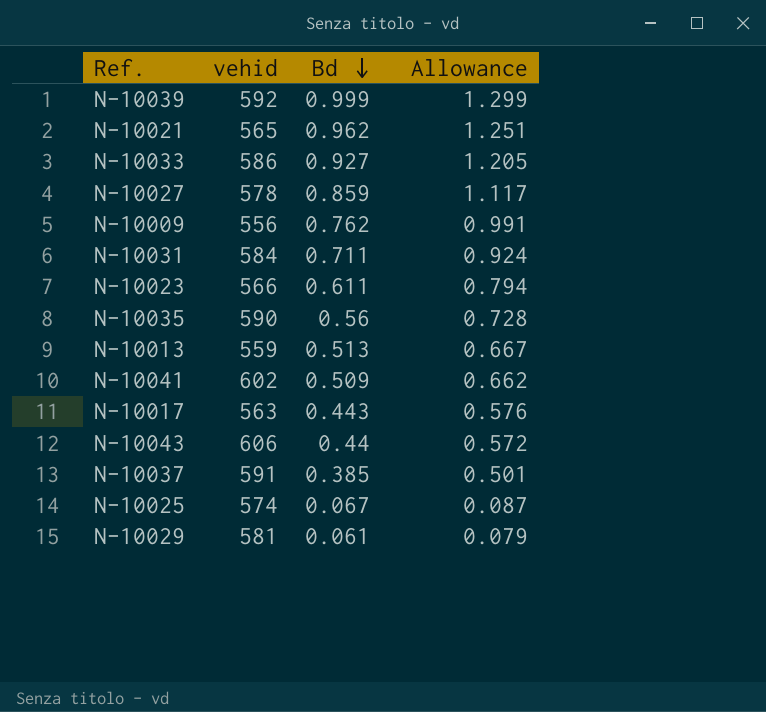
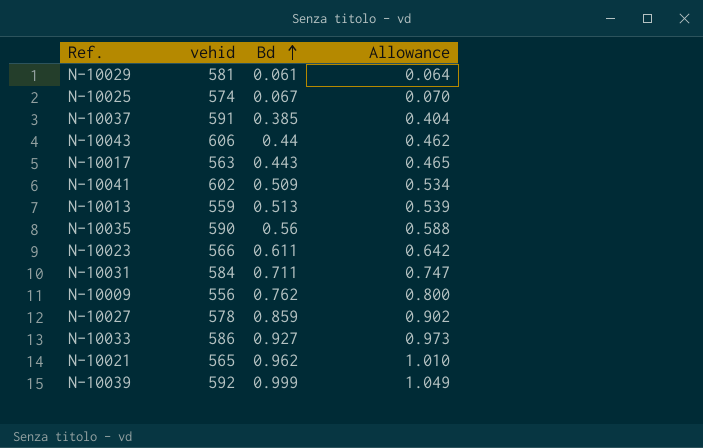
row order: Bd descending -> Bd ascending
column Allowance | formula: [Bd] * 1.3 -> [Bd] * 1.05

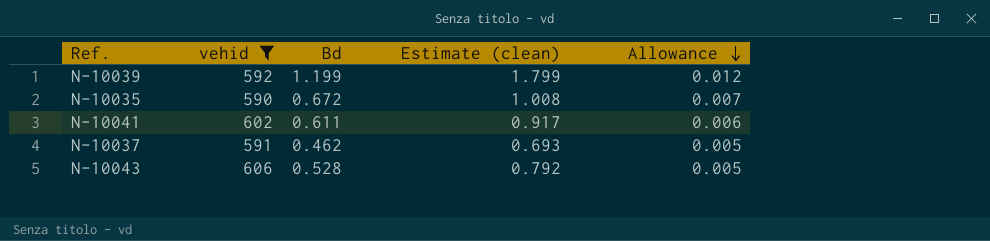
filter: none -> vehid >= 590
row order: Bd ascending -> Allowance descending
column Estimate (clean) | formula: none -> [Bd] * 1.5
column Allowance | formula: [Bd] * 1.05 -> [Bd] * 0.01
N-10039 | Bd: 0.999 -> 1.199
N-10035 | Bd: 0.56 -> 0.672
N-10041 | Bd: 0.509 -> 0.611
N-10037 | Bd: 0.385 -> 0.462
N-10043 | Bd: 0.44 -> 0.528

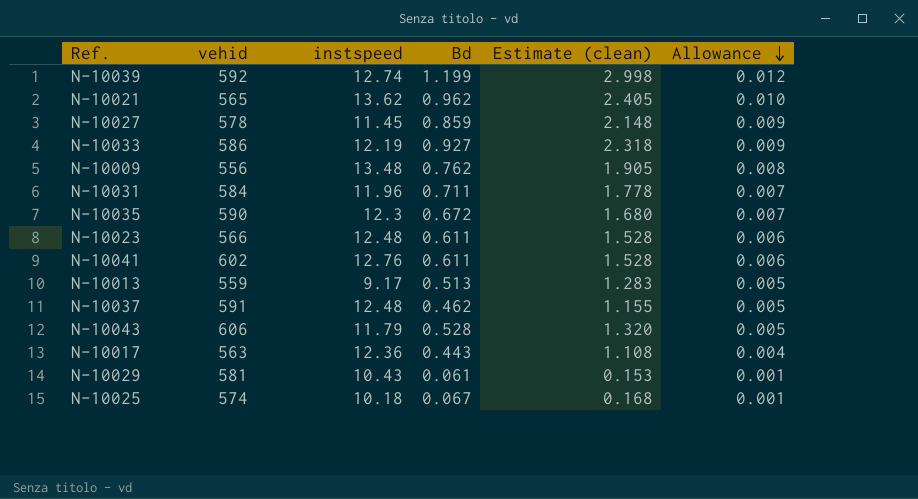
filter: vehid >= 590 -> none
column instspeed | position: none -> 3
column Estimate (clean) | formula: [Bd] * 1.5 -> [Bd] * 2.5

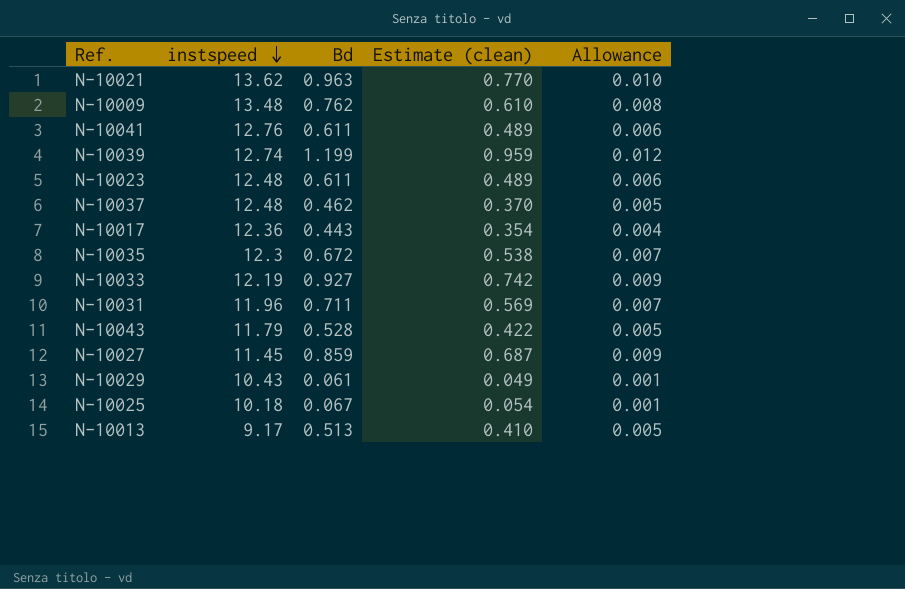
row order: Allowance descending -> instspeed descending
column vehid | position: 2 -> none
column Estimate (clean) | formula: [Bd] * 2.5 -> [Bd] * 0.8
N-10021 | Bd: 0.962 -> 0.963

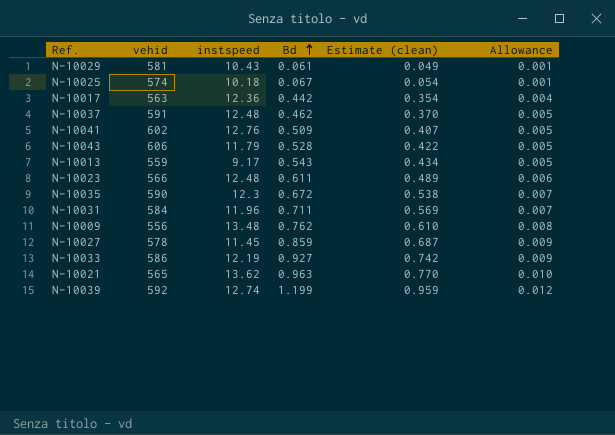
row order: instspeed descending -> Bd ascending
column vehid | position: none -> 2
N-10017 | Bd: 0.443 -> 0.442
N-10041 | Bd: 0.611 -> 0.509
N-10041 | Estimate (clean): 0.489 -> 0.407
N-10041 | Allowance: 0.006 -> 0.005
N-10013 | Bd: 0.513 -> 0.543
N-10013 | Estimate (clean): 0.410 -> 0.434

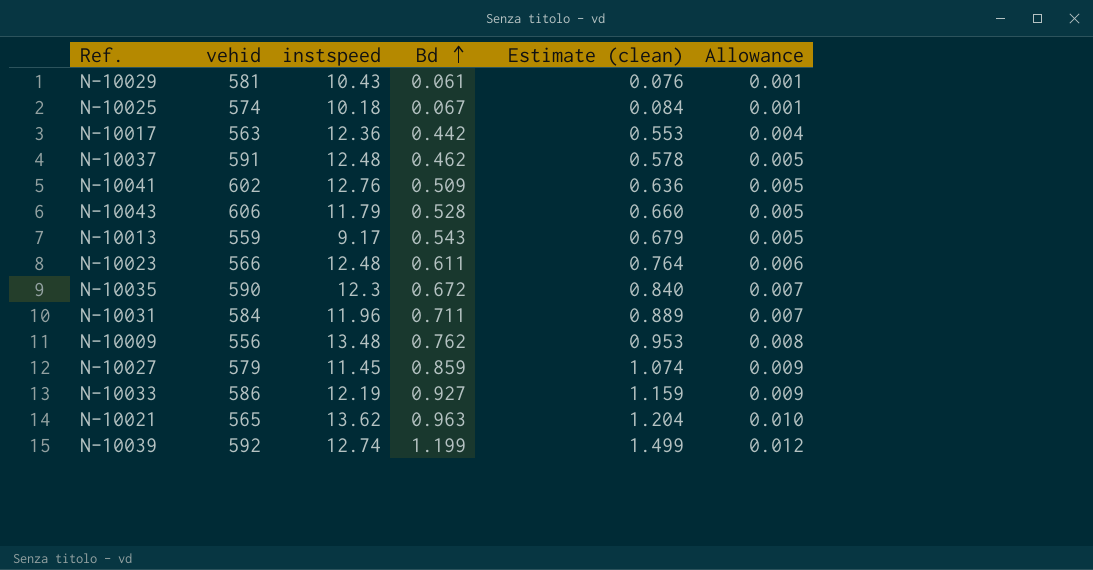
column Estimate (clean) | formula: [Bd] * 0.8 -> [Bd] * 1.25
N-10027 | vehid: 578 -> 579

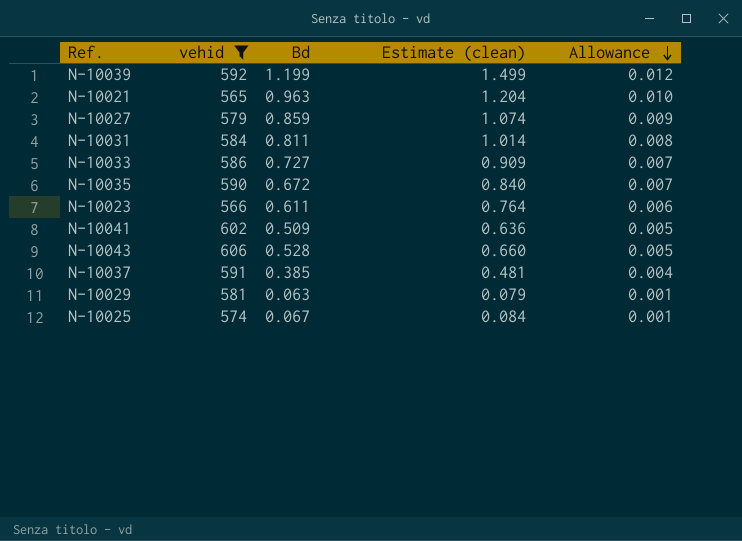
filter: none -> vehid >= 565
row order: Bd ascending -> Allowance descending
column instspeed | position: 3 -> none
N-10031 | Bd: 0.711 -> 0.811
N-10031 | Estimate (clean): 0.889 -> 1.014
N-10031 | Allowance: 0.007 -> 0.008
N-10033 | Bd: 0.927 -> 0.727
N-10033 | Estimate (clean): 1.159 -> 0.909
N-10033 | Allowance: 0.009 -> 0.007
N-10037 | Bd: 0.462 -> 0.385
N-10037 | Estimate (clean): 0.578 -> 0.481
N-10037 | Allowance: 0.005 -> 0.004
N-10029 | Bd: 0.061 -> 0.063
N-10029 | Estimate (clean): 0.076 -> 0.079

